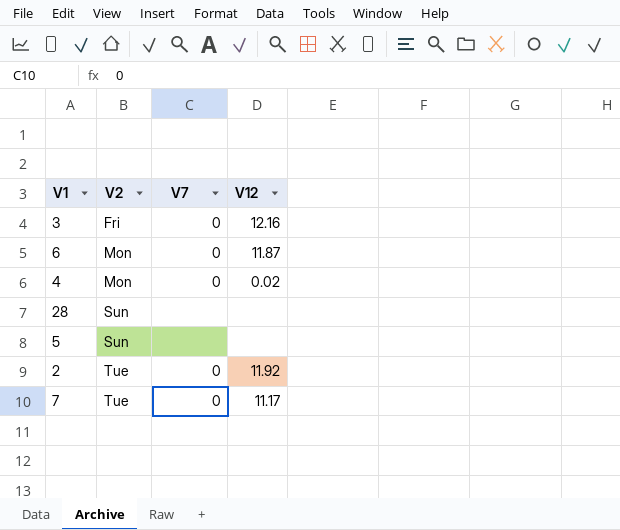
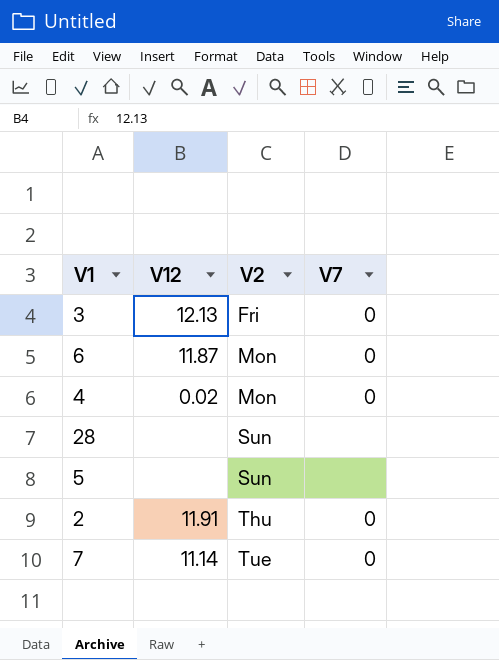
column V12 | position: 4 -> 2
3 | V12: 12.16 -> 12.13
2 | V12: 11.92 -> 11.91
2 | V2: Tue -> Thu
7 | V12: 11.17 -> 11.14

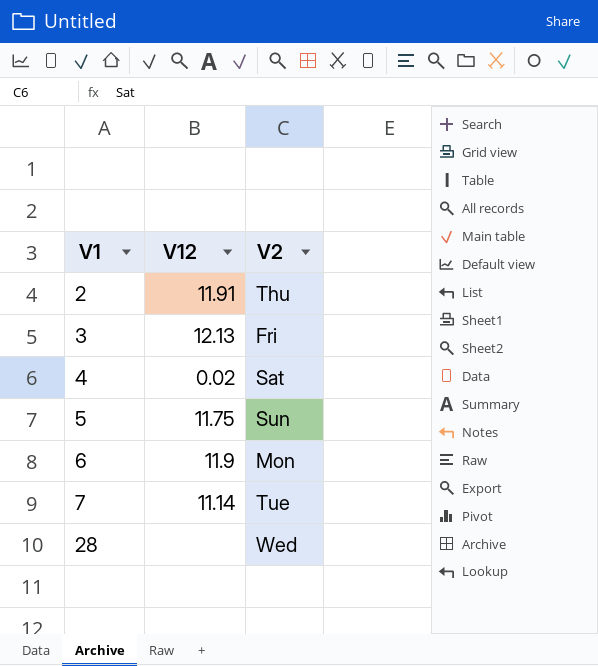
row order: V2 ascending -> V1 ascending
column V7 | position: 4 -> none
4 | V2: Mon -> Sat
5 | V12: none -> 11.75
6 | V12: 11.87 -> 11.9
28 | V2: Sun -> Wed

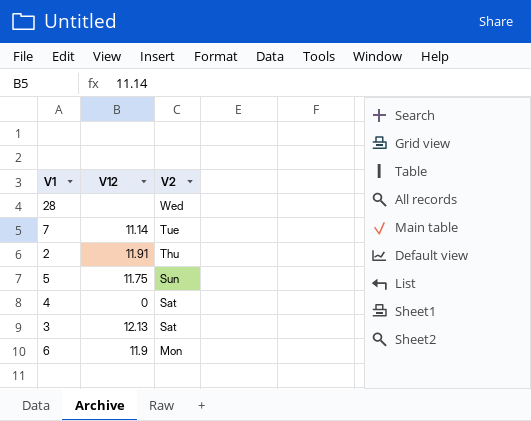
row order: V1 ascending -> V2 descending
4 | V12: 0.02 -> 0
3 | V2: Fri -> Sat

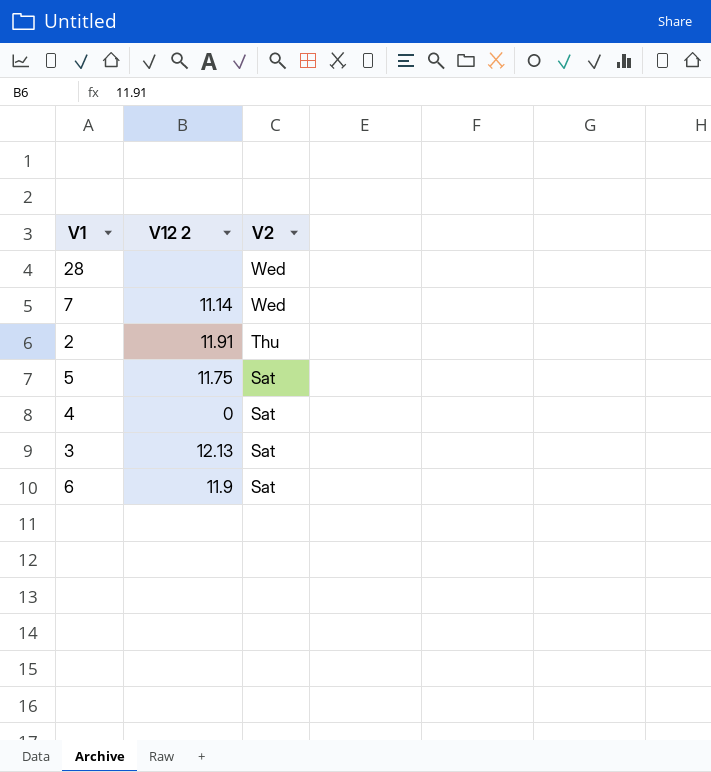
column name: V12 -> V12 2
7 | V2: Tue -> Wed
5 | V2: Sun -> Sat
6 | V2: Mon -> Sat

